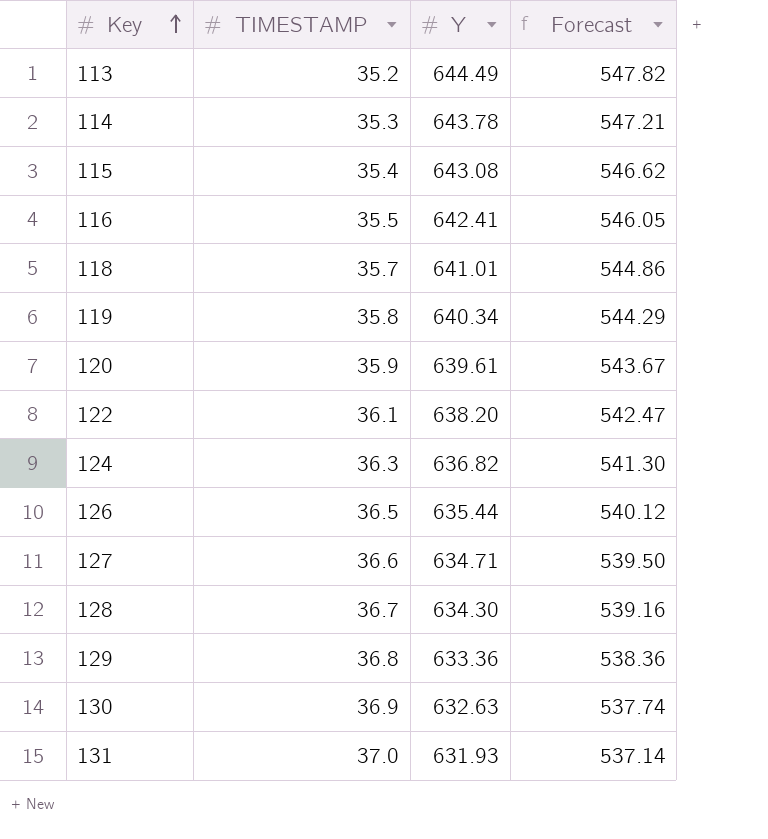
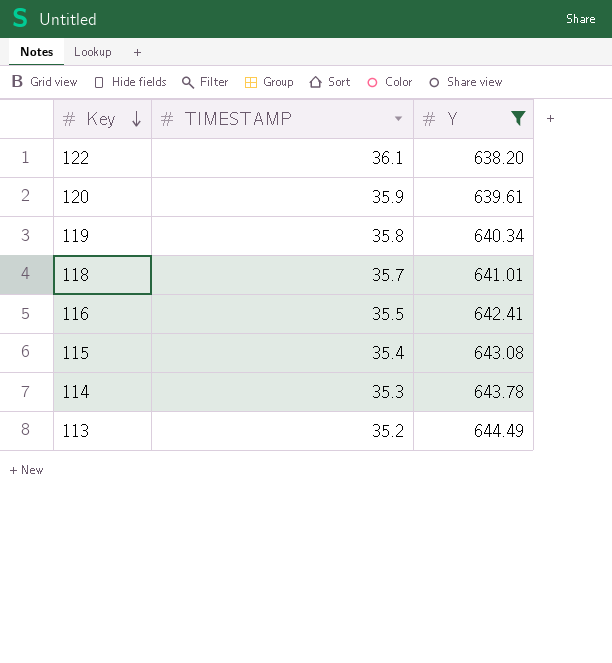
filter: none -> Y >= 638.20
row order: Key ascending -> Key descending
column Forecast | formula: [Y] * 0.85 -> none

